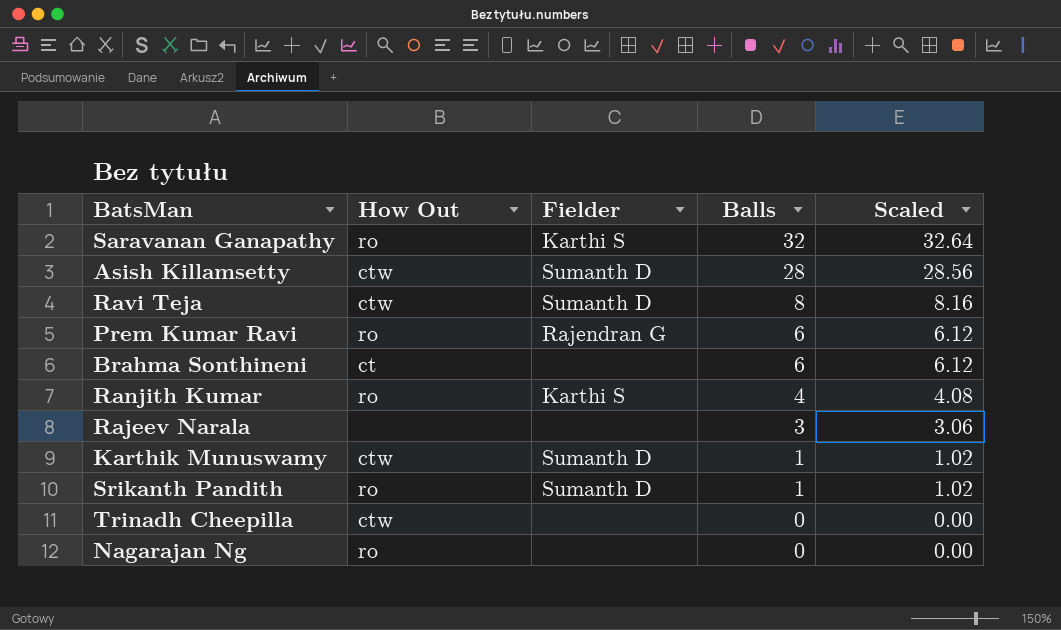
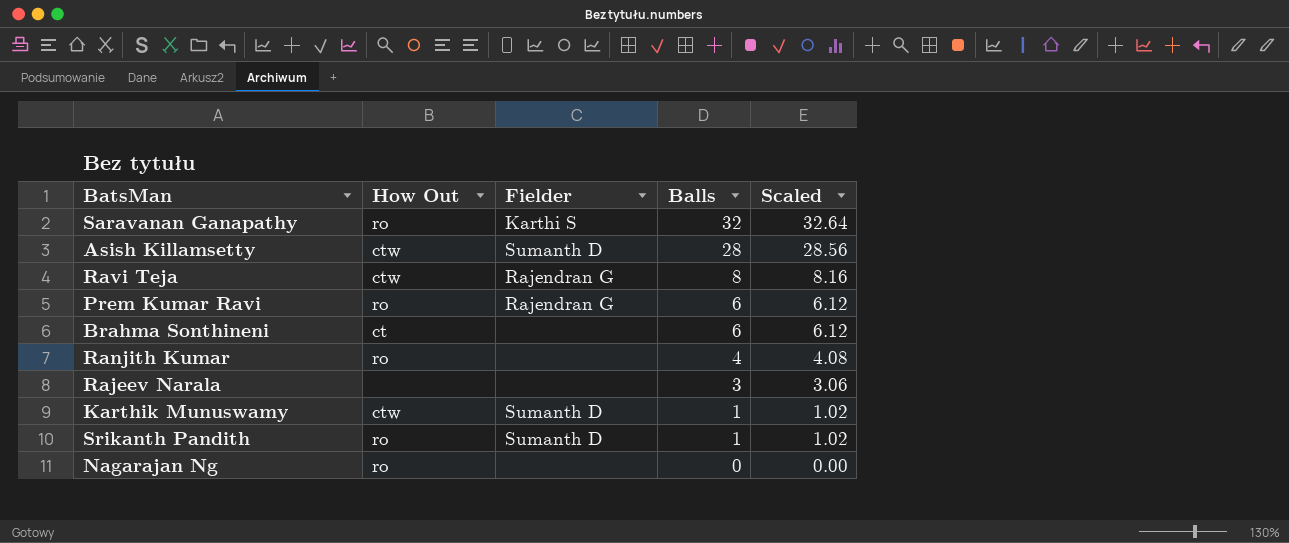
row Trinadh Cheepilla: ctw | none | 0 | 0.00 -> none
Ravi Teja | Fielder: Sumanth D -> Rajendran G
Ranjith Kumar | Fielder: Karthi S -> none

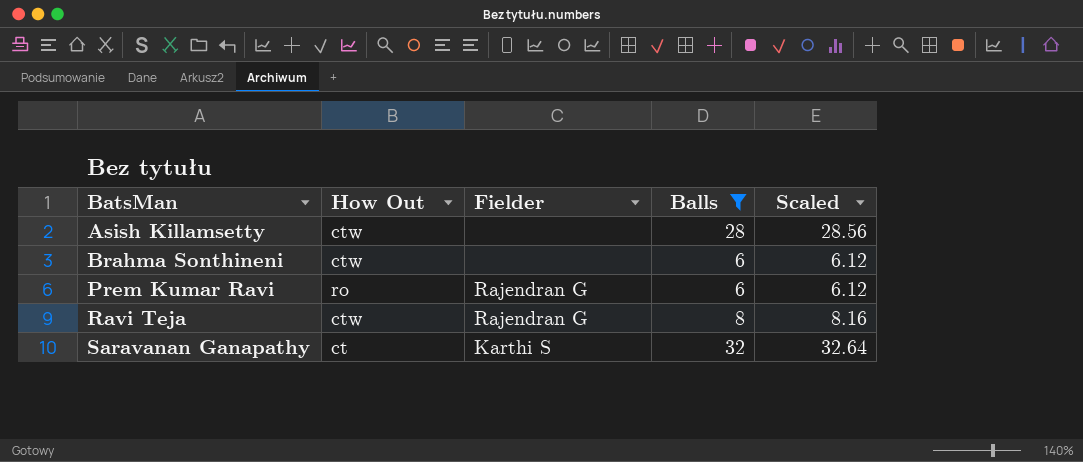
filter: none -> Balls >= 6
row order: Balls descending -> BatsMan ascending
Asish Killamsetty | Fielder: Sumanth D -> none
Brahma Sonthineni | How Out: ct -> ctw
Saravanan Ganapathy | How Out: ro -> ct

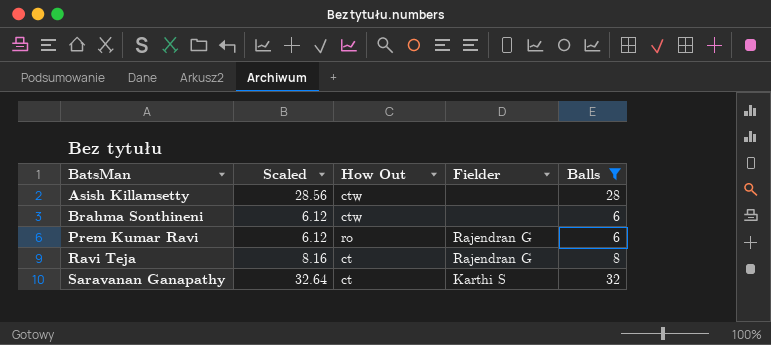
column Scaled | position: 5 -> 2
Ravi Teja | How Out: ctw -> ct

